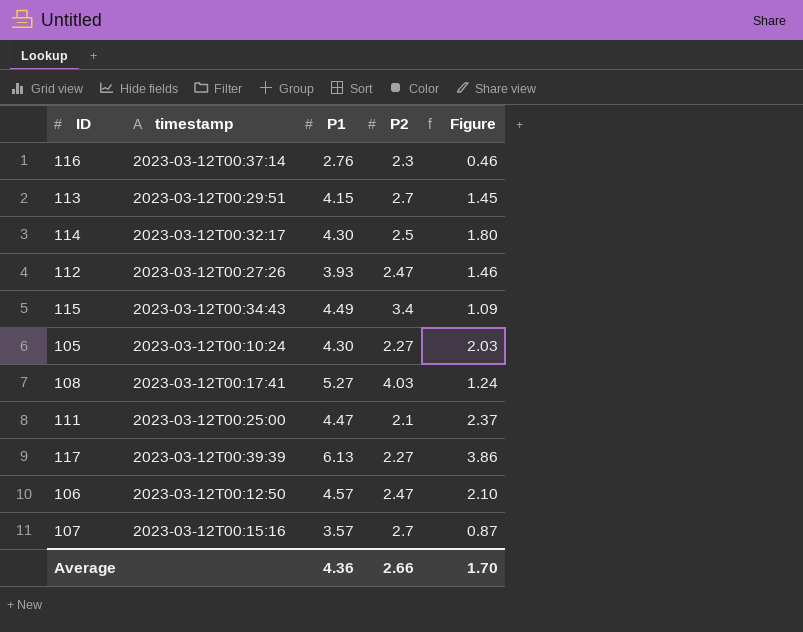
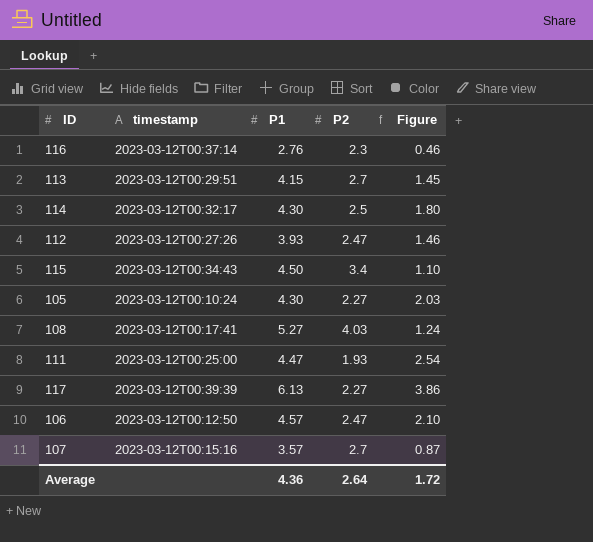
115 | P1: 4.49 -> 4.50
115 | Figure: 1.09 -> 1.10
111 | P2: 2.1 -> 1.93
111 | Figure: 2.37 -> 2.54
Average | P2: 2.66 -> 2.64
Average | Figure: 1.70 -> 1.72

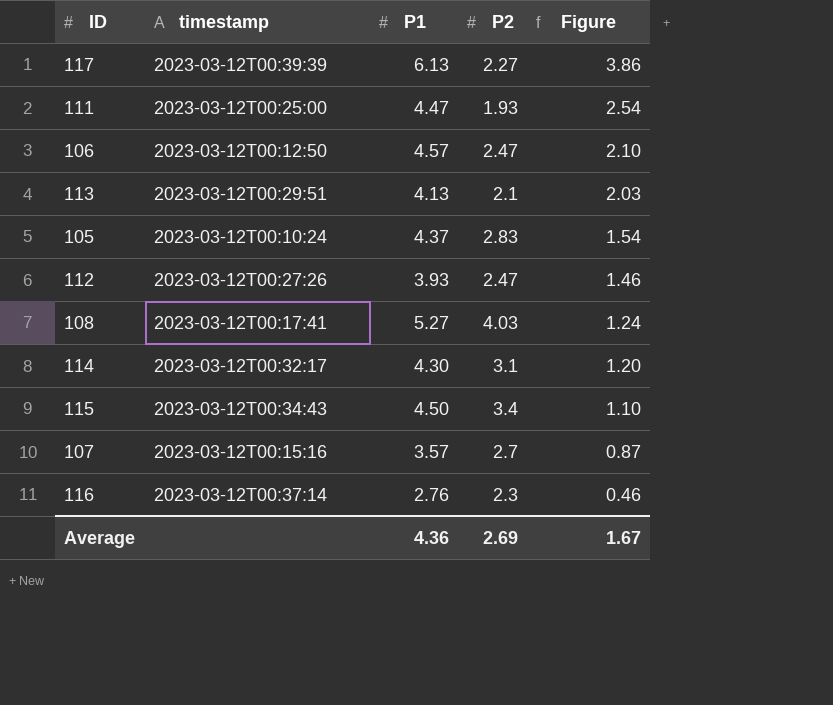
row order: none -> Figure descending
113 | P1: 4.15 -> 4.13
113 | P2: 2.7 -> 2.1
113 | Figure: 1.45 -> 2.03
105 | P1: 4.30 -> 4.37
105 | P2: 2.27 -> 2.83
105 | Figure: 2.03 -> 1.54
114 | P2: 2.5 -> 3.1
114 | Figure: 1.80 -> 1.20
Average | P2: 2.64 -> 2.69
Average | Figure: 1.72 -> 1.67

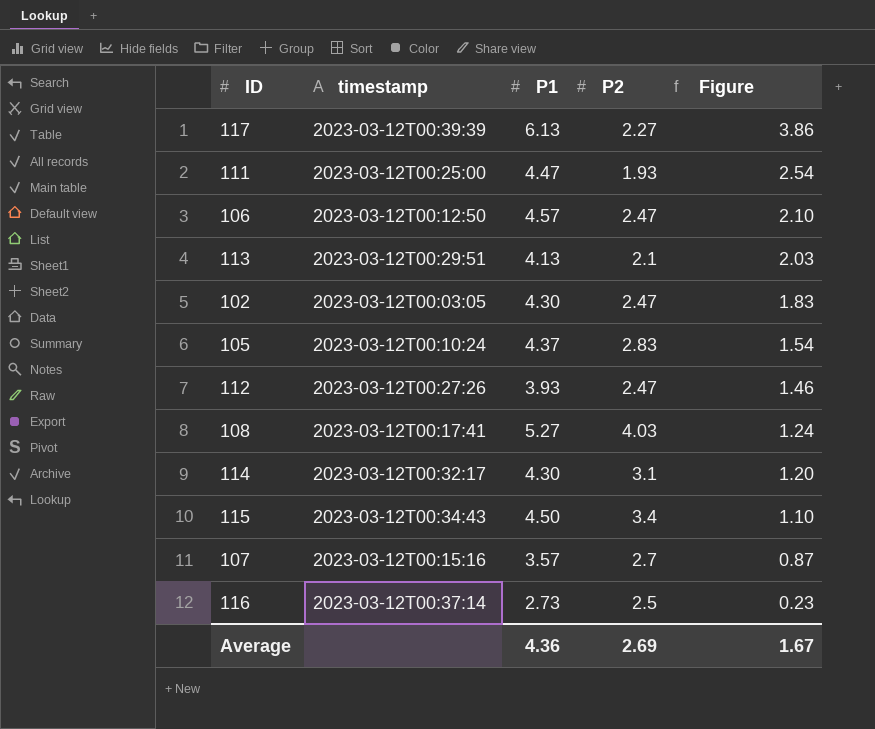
row 102: none -> 2023-03-12T00:03:05 | 4.30 | 2.47 | 1.83
116 | P1: 2.76 -> 2.73
116 | P2: 2.3 -> 2.5
116 | Figure: 0.46 -> 0.23

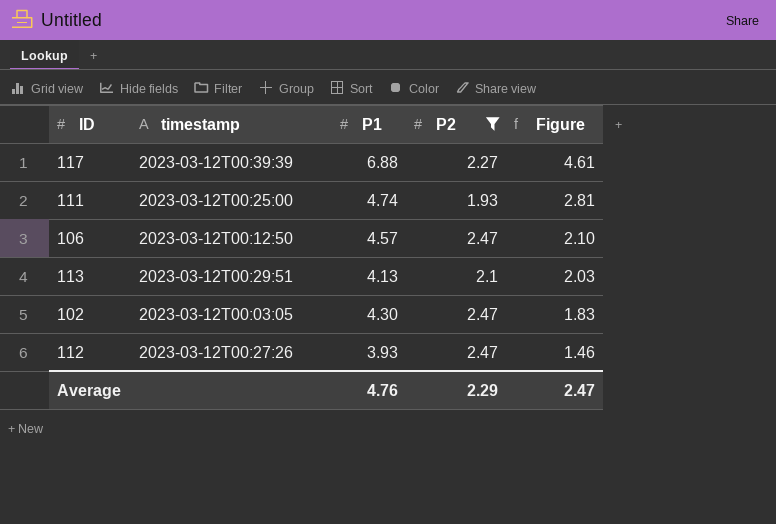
filter: none -> P2 <= 2.47
117 | P1: 6.13 -> 6.88
117 | Figure: 3.86 -> 4.61
111 | P1: 4.47 -> 4.74
111 | Figure: 2.54 -> 2.81
Average | P1: 4.36 -> 4.76
Average | P2: 2.69 -> 2.29
Average | Figure: 1.67 -> 2.47

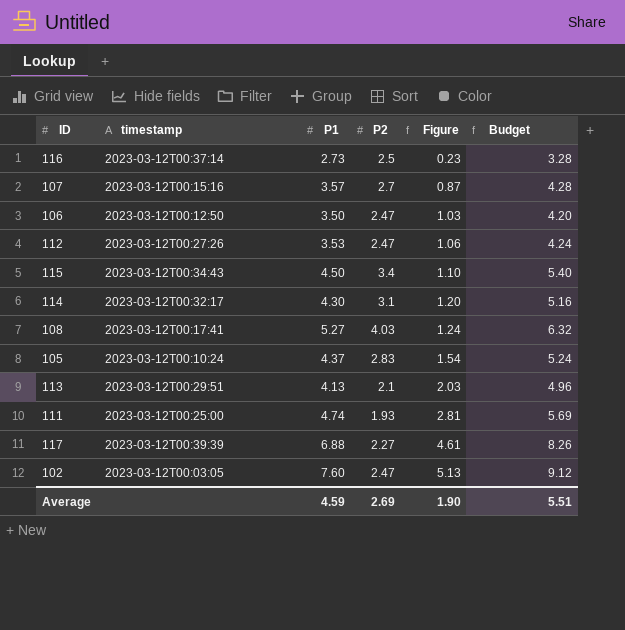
filter: P2 <= 2.47 -> none
row order: Figure descending -> Figure ascending
column Budget | formula: none -> [P1] * 1.2
106 | P1: 4.57 -> 3.50
106 | Figure: 2.10 -> 1.03
112 | P1: 3.93 -> 3.53
112 | Figure: 1.46 -> 1.06
102 | P1: 4.30 -> 7.60
102 | Figure: 1.83 -> 5.13
Average | P1: 4.76 -> 4.59
Average | P2: 2.29 -> 2.69
Average | Figure: 2.47 -> 1.90

